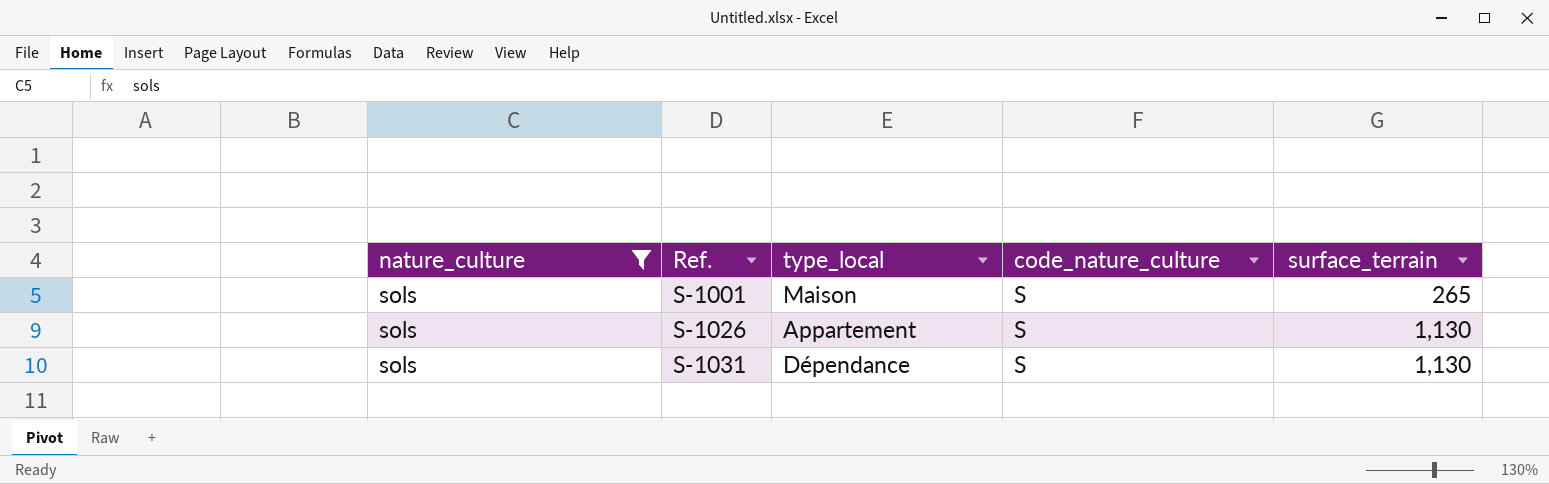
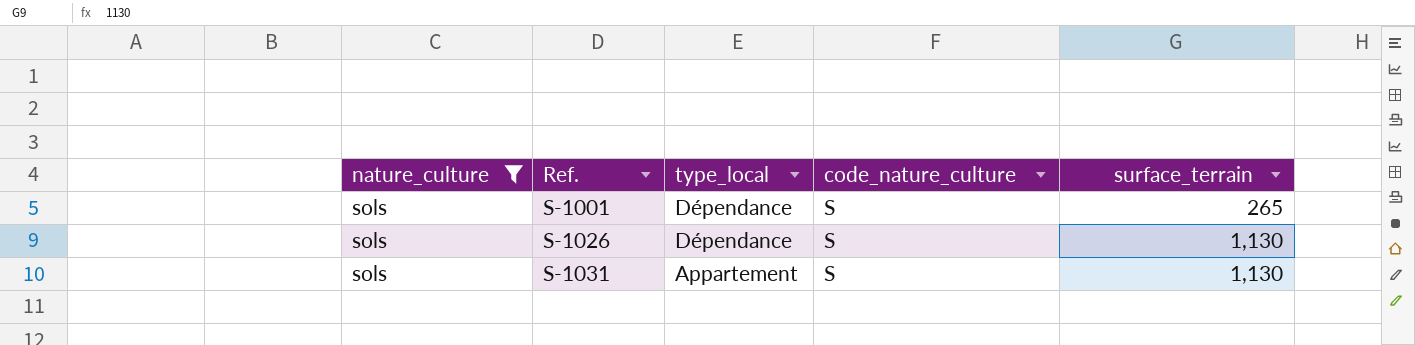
S-1001 | type_local: Maison -> Dépendance
S-1026 | type_local: Appartement -> Dépendance
S-1031 | type_local: Dépendance -> Appartement

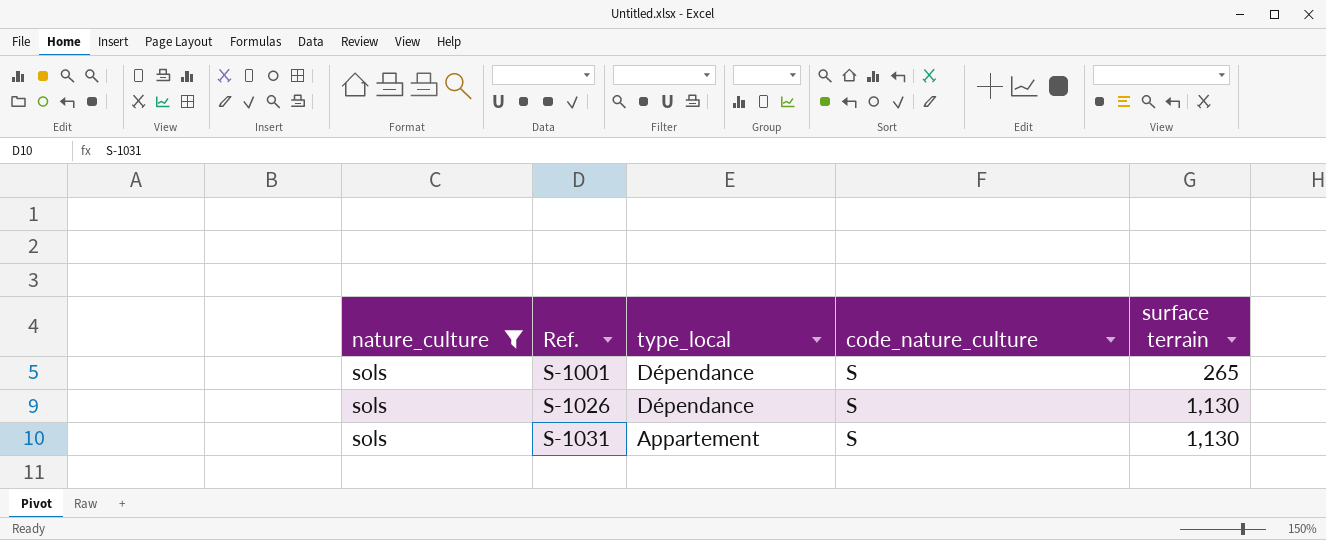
column name: surface_terrain -> surface terrain

